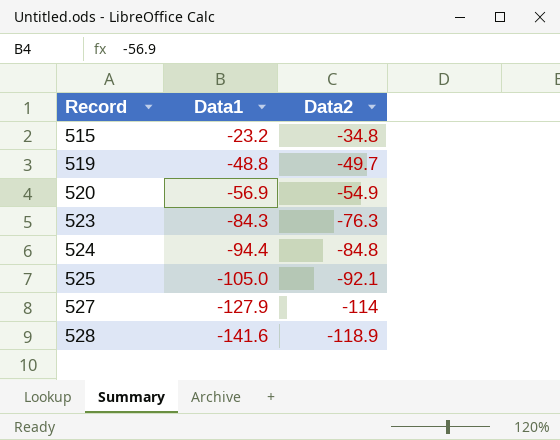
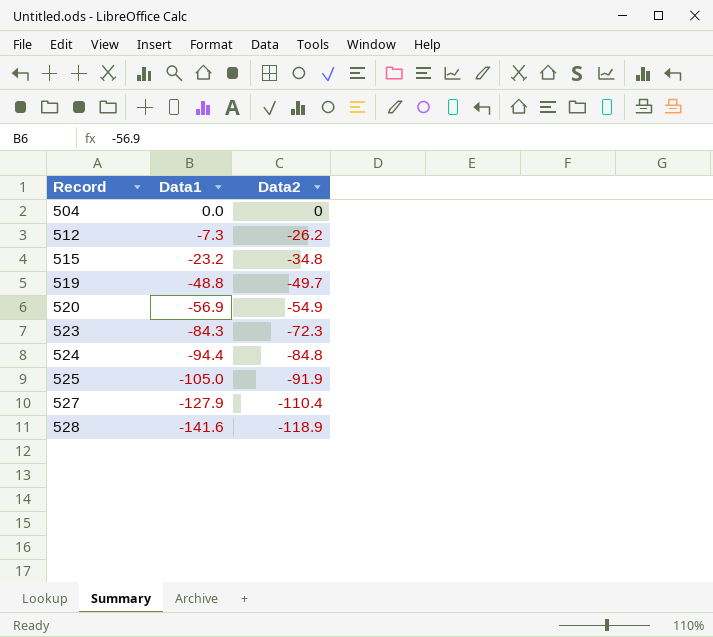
row 504: none -> 0.0 | 0
row 512: none -> -7.3 | -26.2
523 | Data2: -76.3 -> -72.3
525 | Data2: -92.1 -> -91.9
527 | Data2: -114 -> -110.4

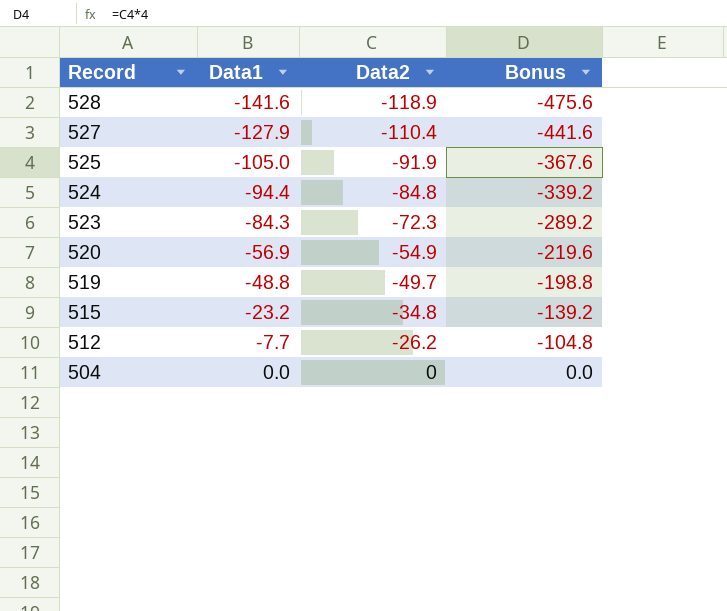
row order: Record ascending -> Record descending
column Bonus | formula: none -> [Data2] * 4
512 | Data1: -7.3 -> -7.7

